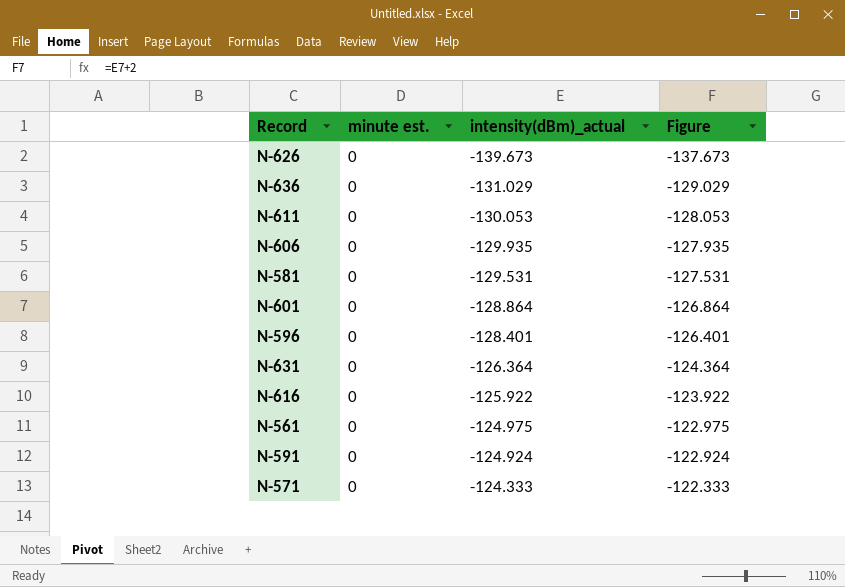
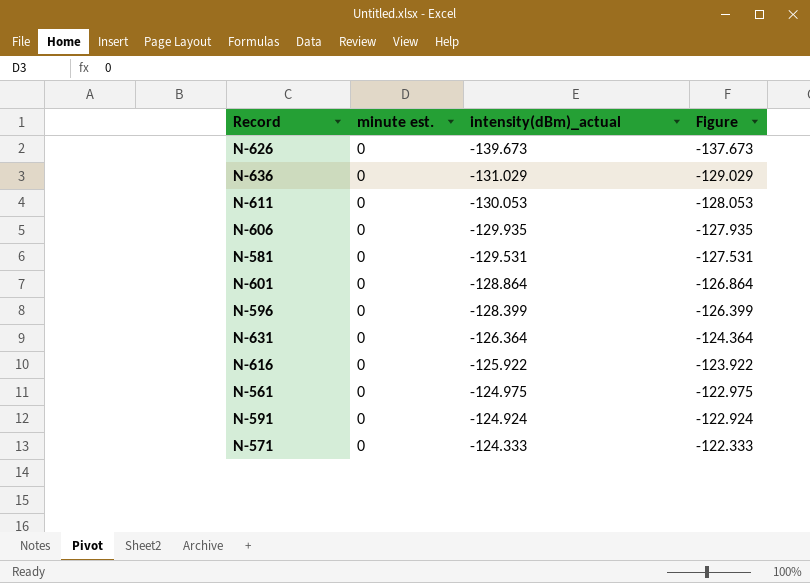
N-596 | intensity(dBm)_actual: -128.401 -> -128.399
N-596 | Figure: -126.401 -> -126.399

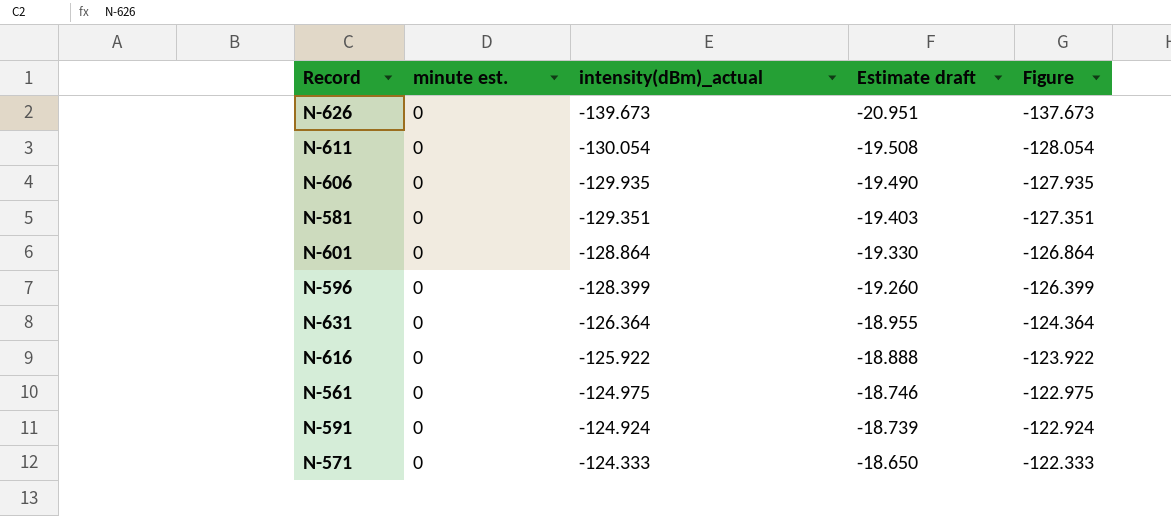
column Estimate draft | formula: none -> [intensity(dBm)_actual] * 0.15
row N-636: 0 | -131.029 | -129.029 -> none
N-611 | intensity(dBm)_actual: -130.053 -> -130.054
N-611 | Figure: -128.053 -> -128.054
N-581 | intensity(dBm)_actual: -129.531 -> -129.351
N-581 | Figure: -127.531 -> -127.351

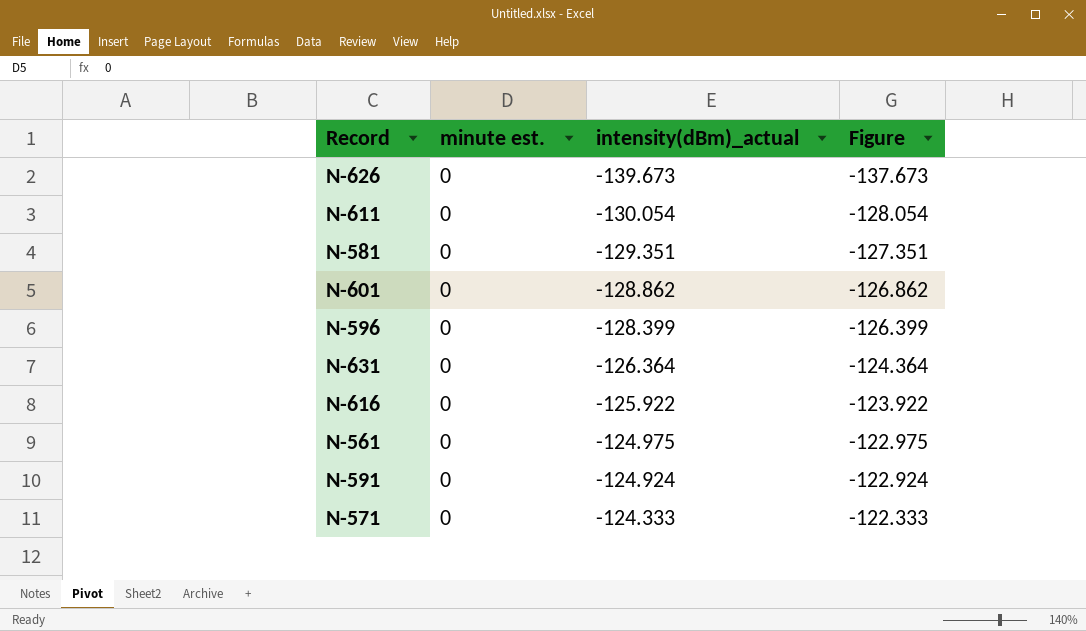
column Estimate draft | formula: [intensity(dBm)_actual] * 0.15 -> none
row N-606: 0 | -129.935 | -19.490 | -127.935 -> none
N-601 | intensity(dBm)_actual: -128.864 -> -128.862
N-601 | Figure: -126.864 -> -126.862

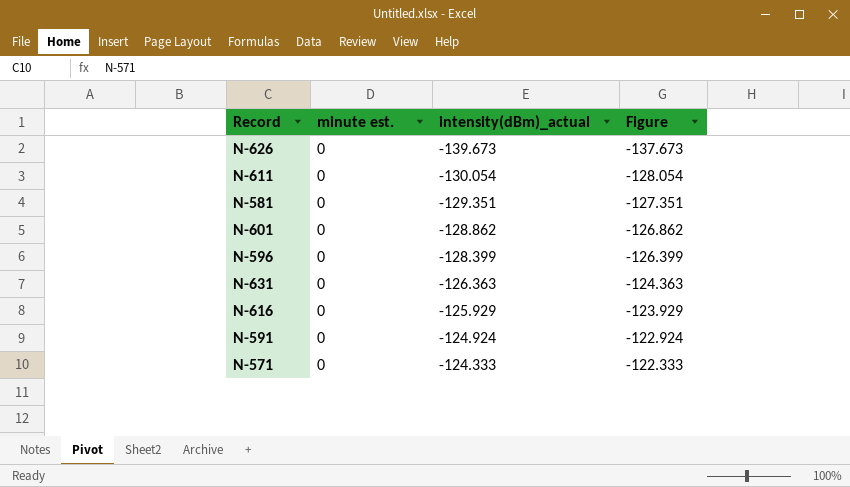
row N-561: 0 | -124.975 | -122.975 -> none
N-631 | intensity(dBm)_actual: -126.364 -> -126.363
N-631 | Figure: -124.364 -> -124.363
N-616 | intensity(dBm)_actual: -125.922 -> -125.929
N-616 | Figure: -123.922 -> -123.929

